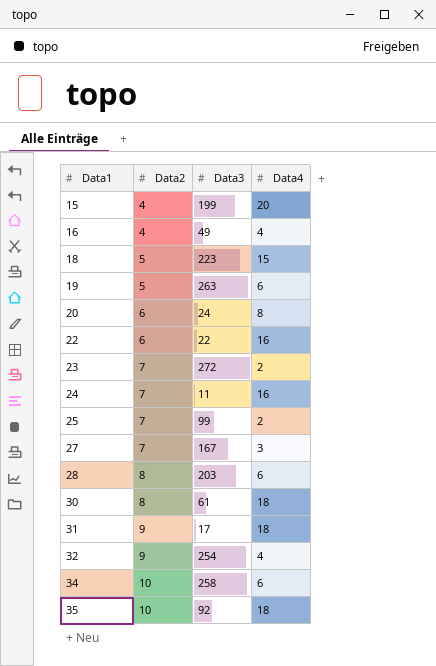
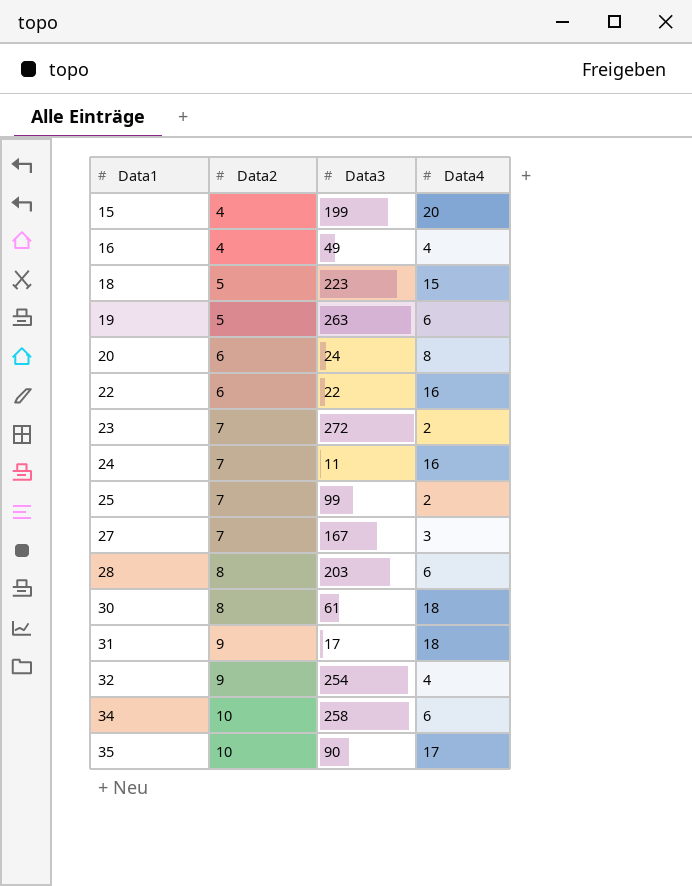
35 | Data3: 92 -> 90
35 | Data4: 18 -> 17

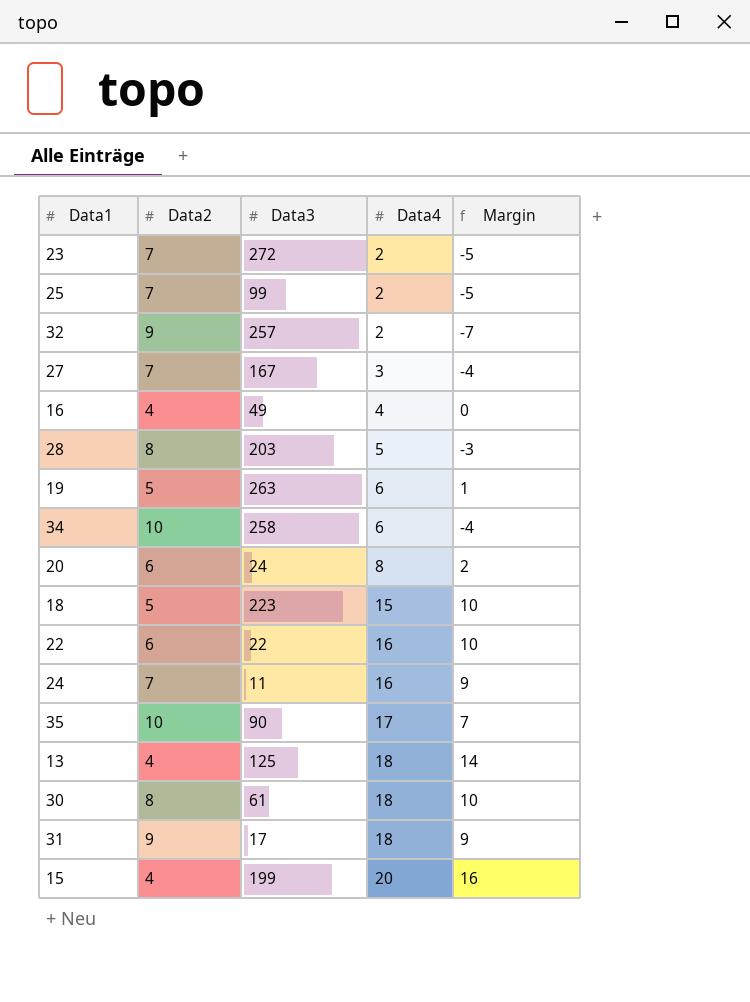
row order: Data1 ascending -> Data4 ascending
column Margin | formula: none -> [Data4] - [Data2]
32 | Data3: 254 -> 257
32 | Data4: 4 -> 2
28 | Data4: 6 -> 5
row 13: none -> 4 | 125 | 18 | 14

